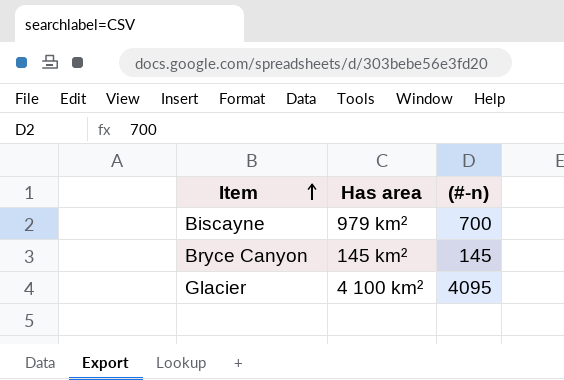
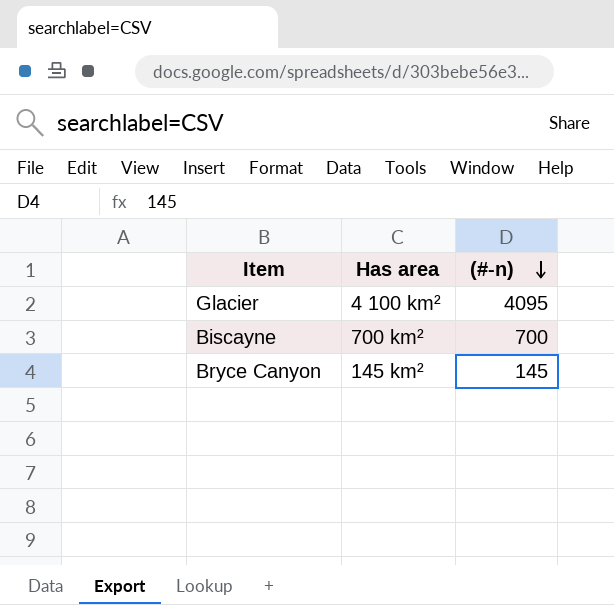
row order: Item ascending -> (#-n) descending
Biscayne | Has area: 979 km² -> 700 km²

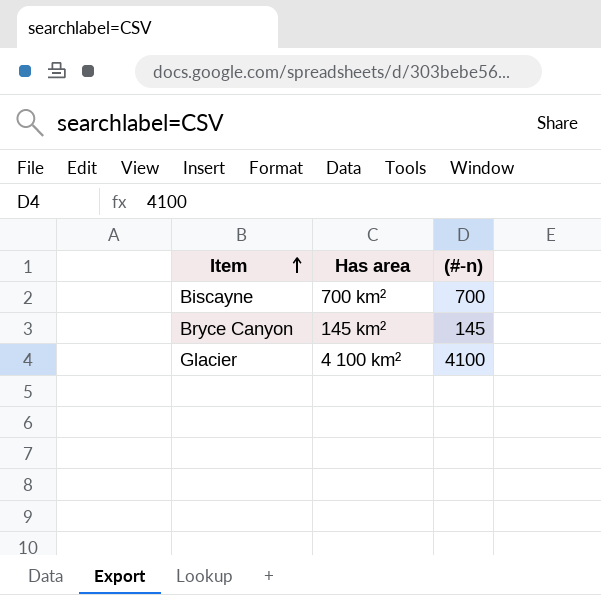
row order: (#-n) descending -> Item ascending
Glacier | (#-n): 4095 -> 4100

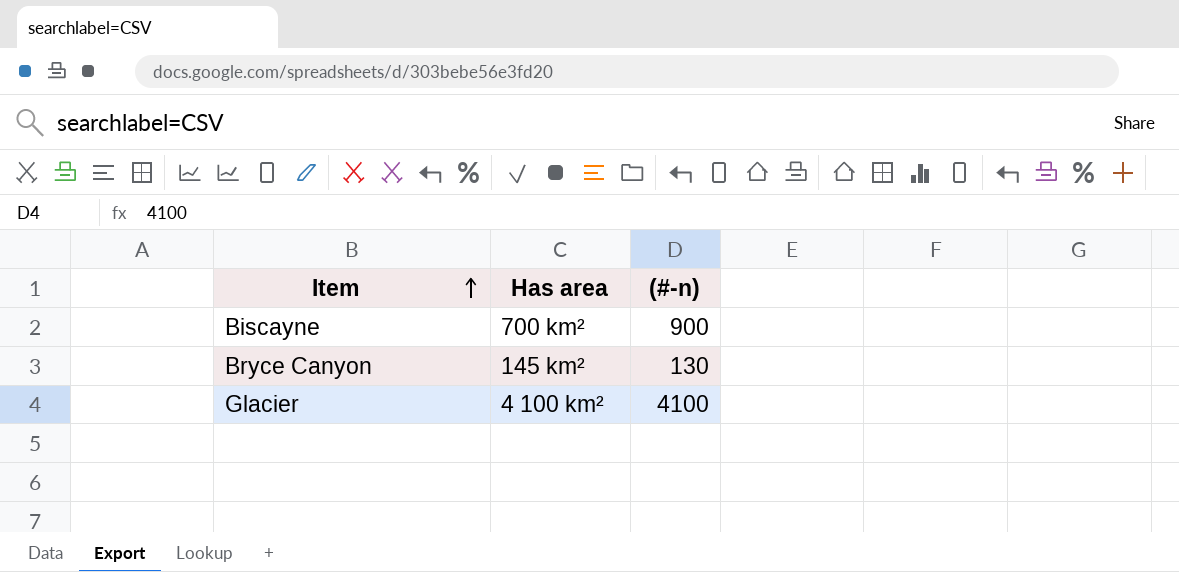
Biscayne | (#-n): 700 -> 900
Bryce Canyon | (#-n): 145 -> 130

